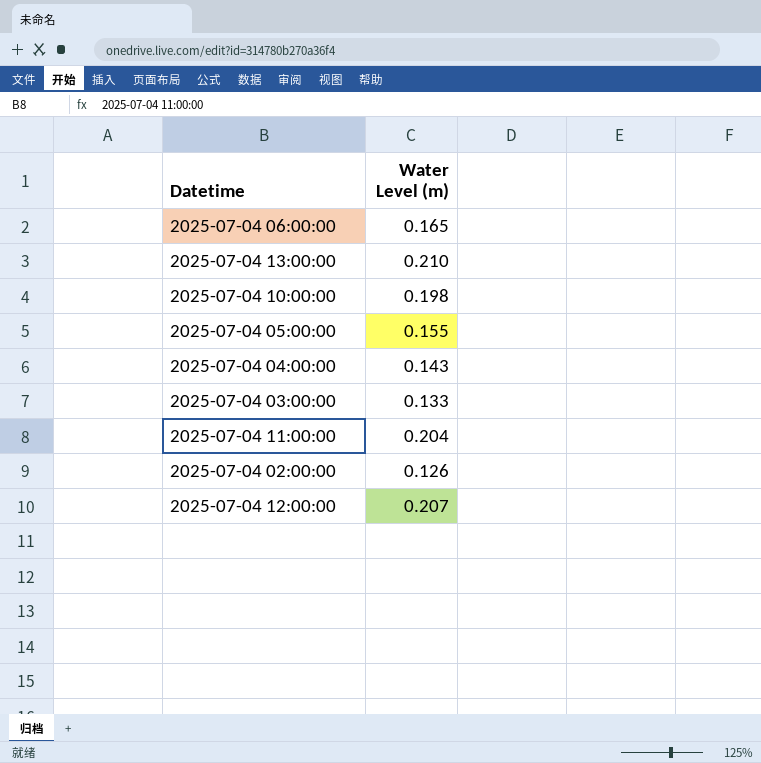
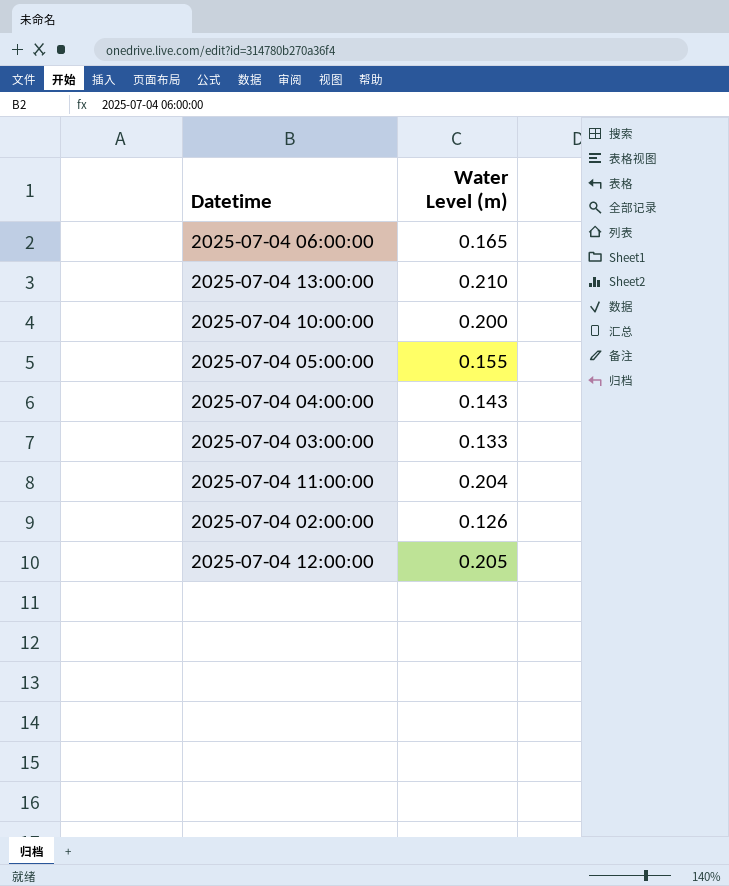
2025-07-04 10:00:00 | Water Level (m): 0.198 -> 0.200
2025-07-04 12:00:00 | Water Level (m): 0.207 -> 0.205

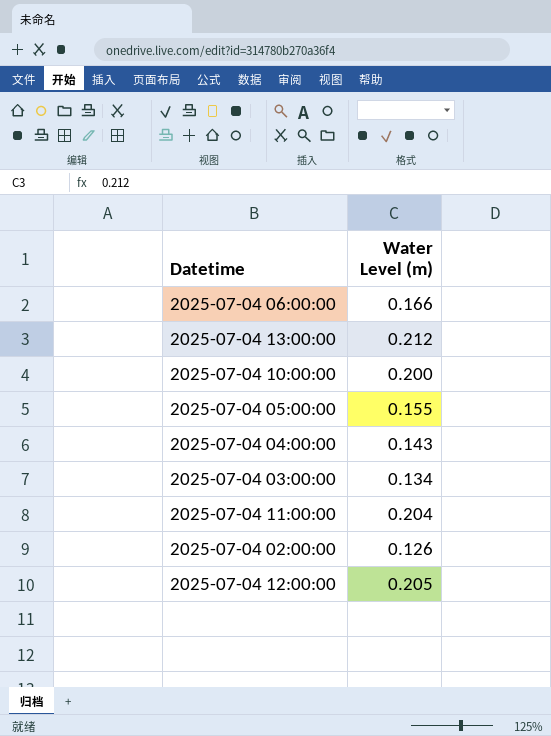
2025-07-04 06:00:00 | Water Level (m): 0.165 -> 0.166
2025-07-04 13:00:00 | Water Level (m): 0.210 -> 0.212
2025-07-04 03:00:00 | Water Level (m): 0.133 -> 0.134

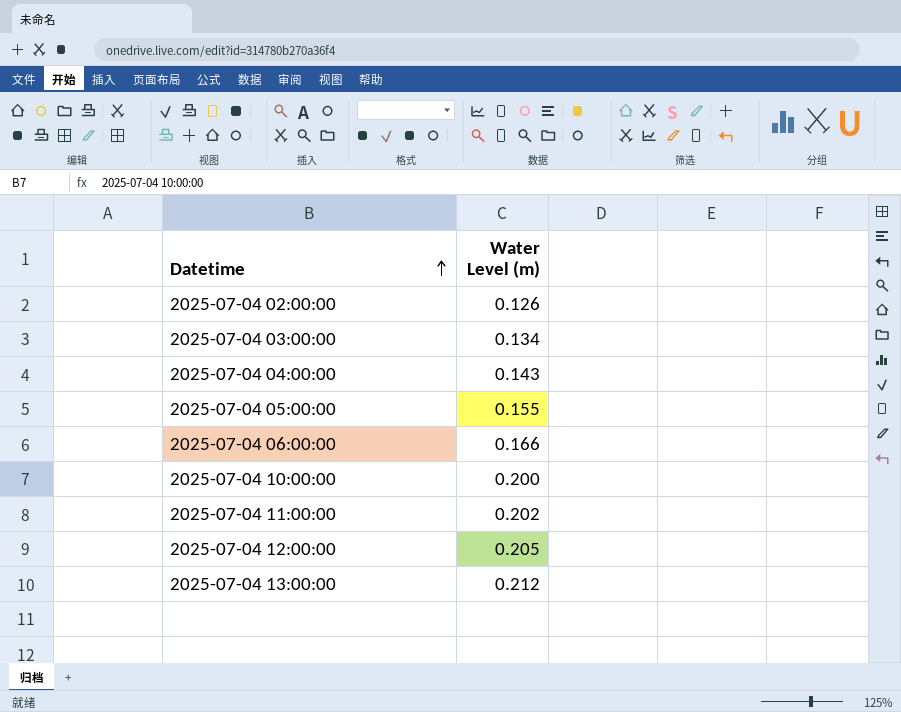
row order: none -> Datetime ascending
2025-07-04 11:00:00 | Water Level (m): 0.204 -> 0.202

